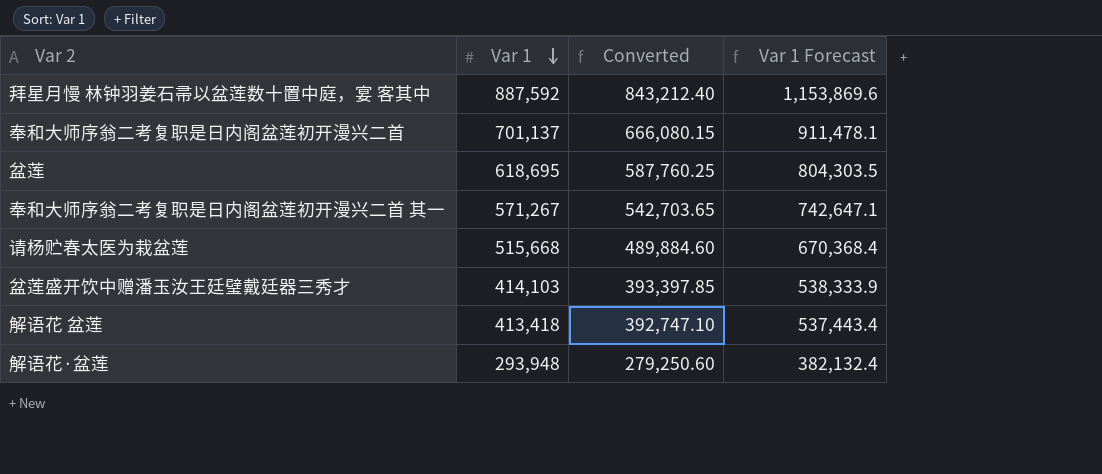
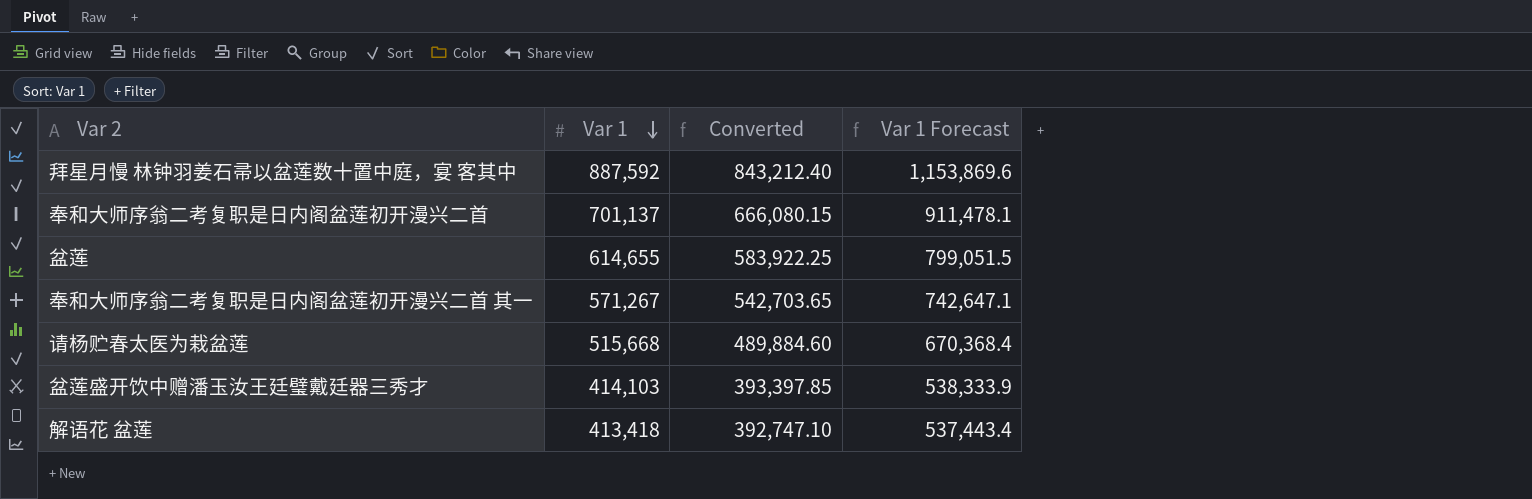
row 解语花·盆莲: 293,948 | 279,250.60 | 382,132.4 -> none
盆莲 | Var 1: 618,695 -> 614,655
盆莲 | Converted: 587,760.25 -> 583,922.25
盆莲 | Var 1 Forecast: 804,303.5 -> 799,051.5

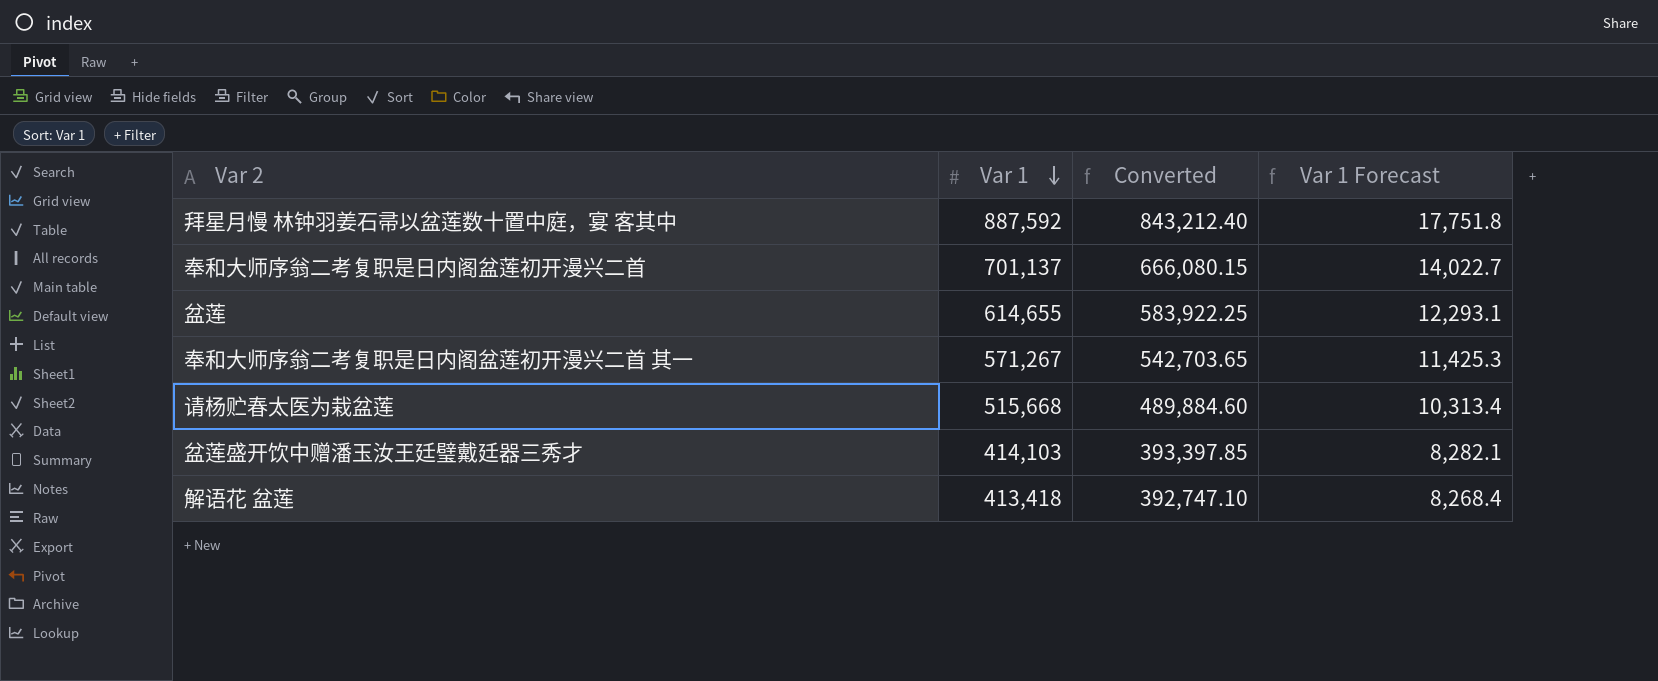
column Var 1 Forecast | formula: [Var 1] * 1.3 -> [Var 1] * 0.02

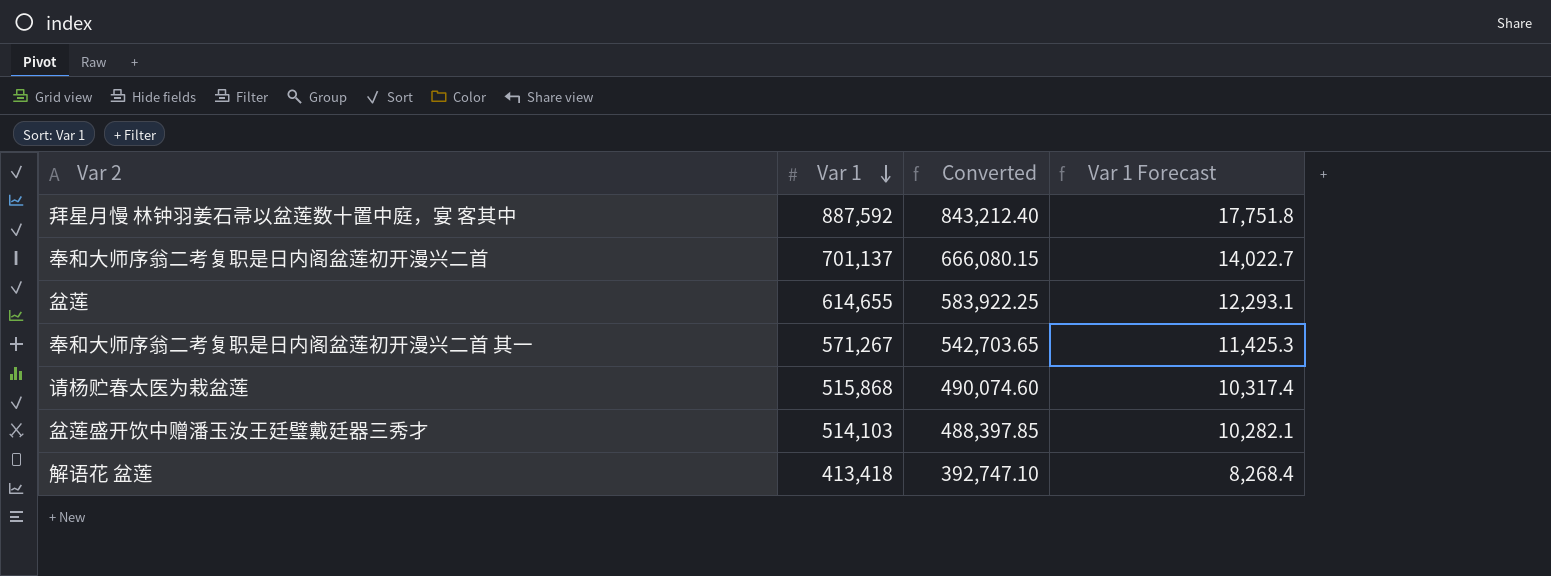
请杨贮春太医为栽盆莲 | Var 1: 515,668 -> 515,868
请杨贮春太医为栽盆莲 | Converted: 489,884.60 -> 490,074.60
请杨贮春太医为栽盆莲 | Var 1 Forecast: 10,313.4 -> 10,317.4
盆莲盛开饮中赠潘玉汝王廷璧戴廷器三秀才 | Var 1: 414,103 -> 514,103
盆莲盛开饮中赠潘玉汝王廷璧戴廷器三秀才 | Converted: 393,397.85 -> 488,397.85
盆莲盛开饮中赠潘玉汝王廷璧戴廷器三秀才 | Var 1 Forecast: 8,282.1 -> 10,282.1

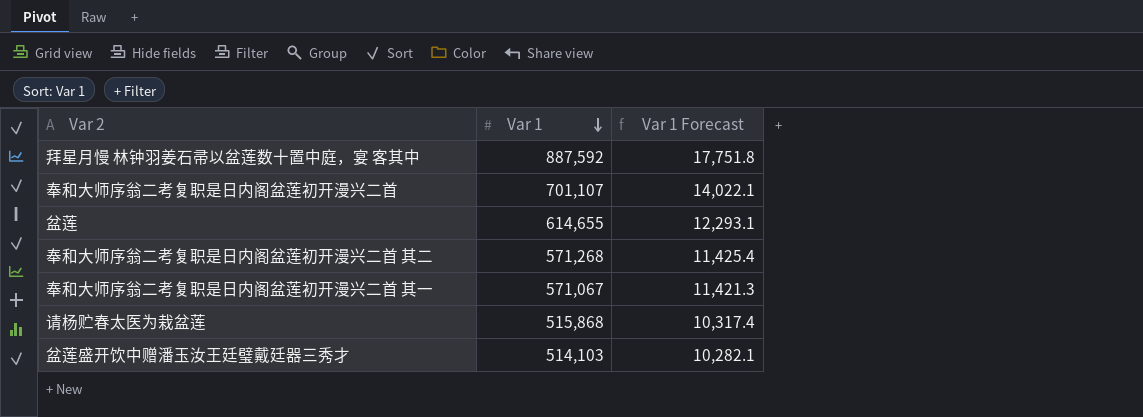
column Converted | formula: [Var 1] * 0.95 -> none
row 解语花 盆莲: 413,418 | 392,747.10 | 8,268.4 -> none
奉和大师序翁二考复职是日内阁盆莲初开漫兴二首 | Var 1: 701,137 -> 701,107
奉和大师序翁二考复职是日内阁盆莲初开漫兴二首 | Var 1 Forecast: 14,022.7 -> 14,022.1
row 奉和大师序翁二考复职是日内阁盆莲初开漫兴二首 其二: none -> 571,268 | 11,425.4
奉和大师序翁二考复职是日内阁盆莲初开漫兴二首 其一 | Var 1: 571,267 -> 571,067
奉和大师序翁二考复职是日内阁盆莲初开漫兴二首 其一 | Var 1 Forecast: 11,425.3 -> 11,421.3

